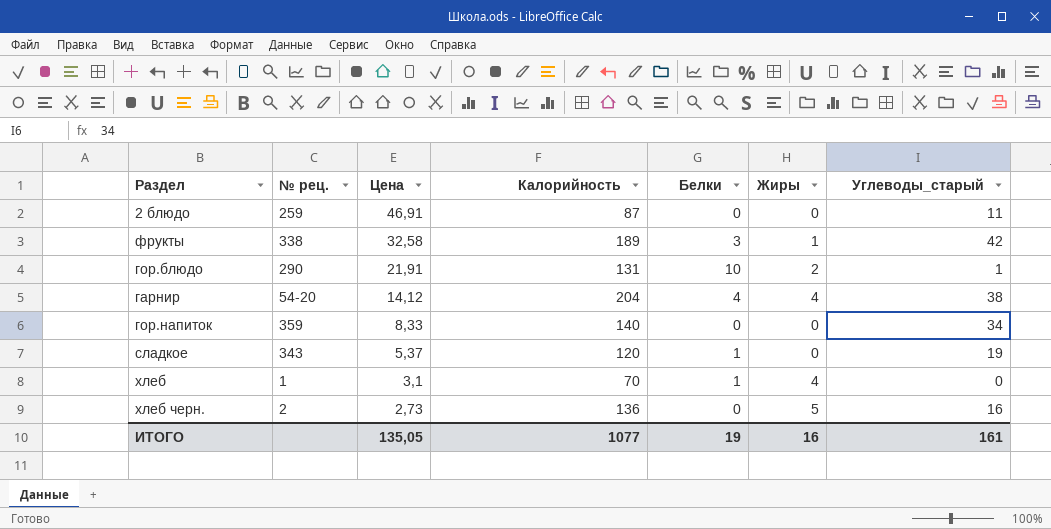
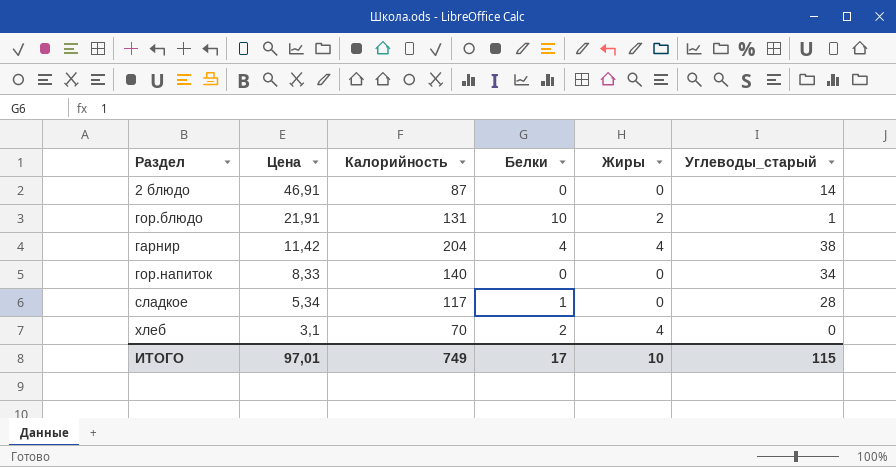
column № рец. | position: 2 -> none
row фрукты: 338 | 32,58 | 189 | 3 | 1 | 42 -> none
row хлеб черн.: 2 | 2,73 | 136 | 0 | 5 | 16 -> none
2 блюдо | Углеводы_старый: 11 -> 14
гарнир | Цена: 14,12 -> 11,42
сладкое | Цена: 5,37 -> 5,34
сладкое | Калорийность: 120 -> 117
сладкое | Углеводы_старый: 19 -> 28
хлеб | Белки: 1 -> 2
ИТОГО | Цена: 135,05 -> 97,01
ИТОГО | Калорийность: 1077 -> 749
ИТОГО | Белки: 19 -> 17
ИТОГО | Жиры: 16 -> 10
ИТОГО | Углеводы_старый: 161 -> 115

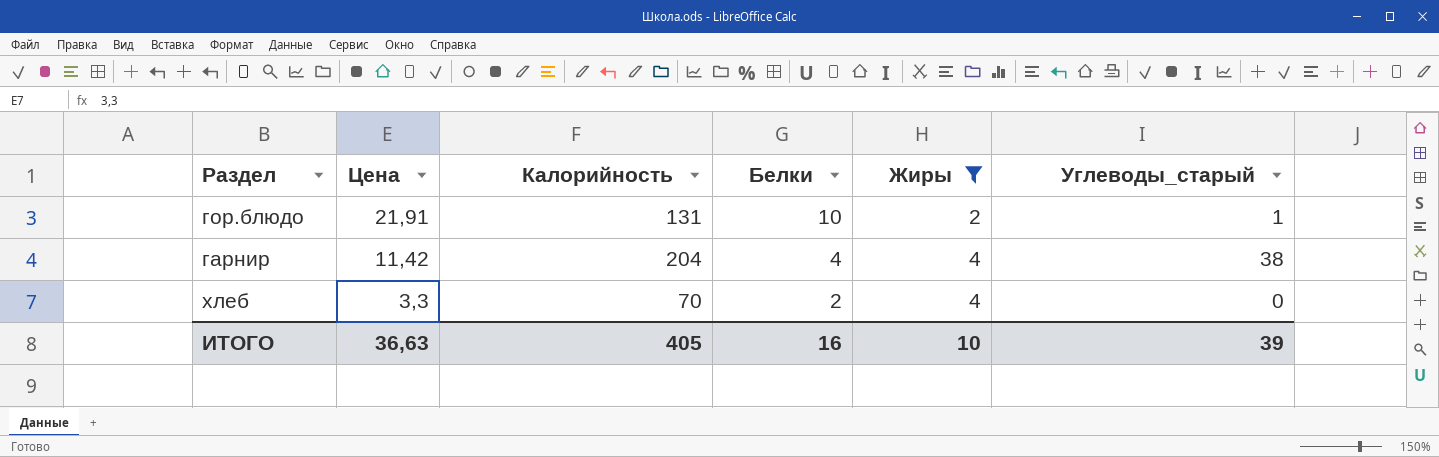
filter: none -> Жиры != 0
хлеб | Цена: 3,1 -> 3,3
ИТОГО | Цена: 97,01 -> 36,63
ИТОГО | Калорийность: 749 -> 405
ИТОГО | Белки: 17 -> 16
ИТОГО | Углеводы_старый: 115 -> 39

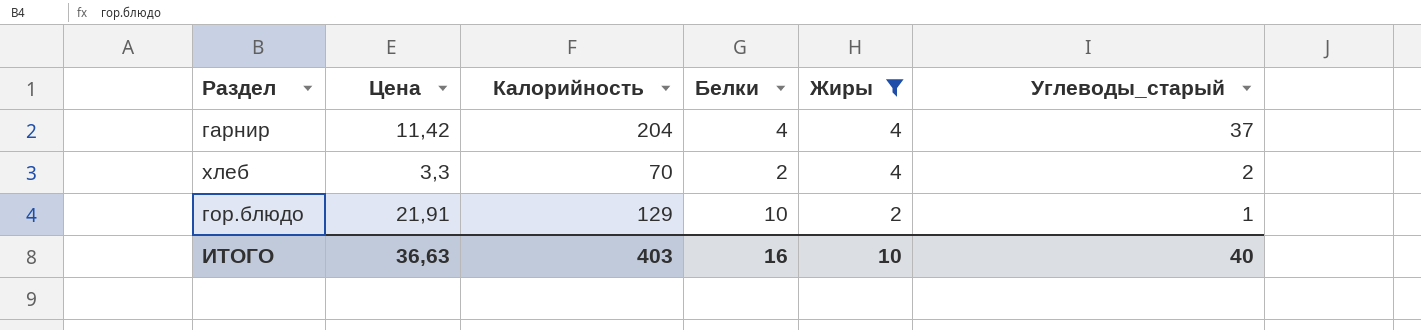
row order: Цена descending -> Жиры descending
гарнир | Углеводы_старый: 38 -> 37
хлеб | Углеводы_старый: 0 -> 2
гор.блюдо | Калорийность: 131 -> 129
ИТОГО | Калорийность: 405 -> 403
ИТОГО | Углеводы_старый: 39 -> 40

